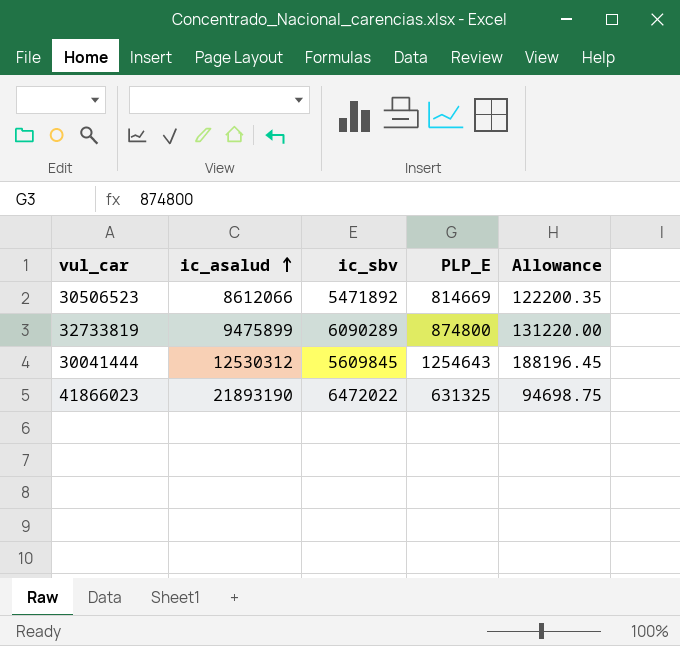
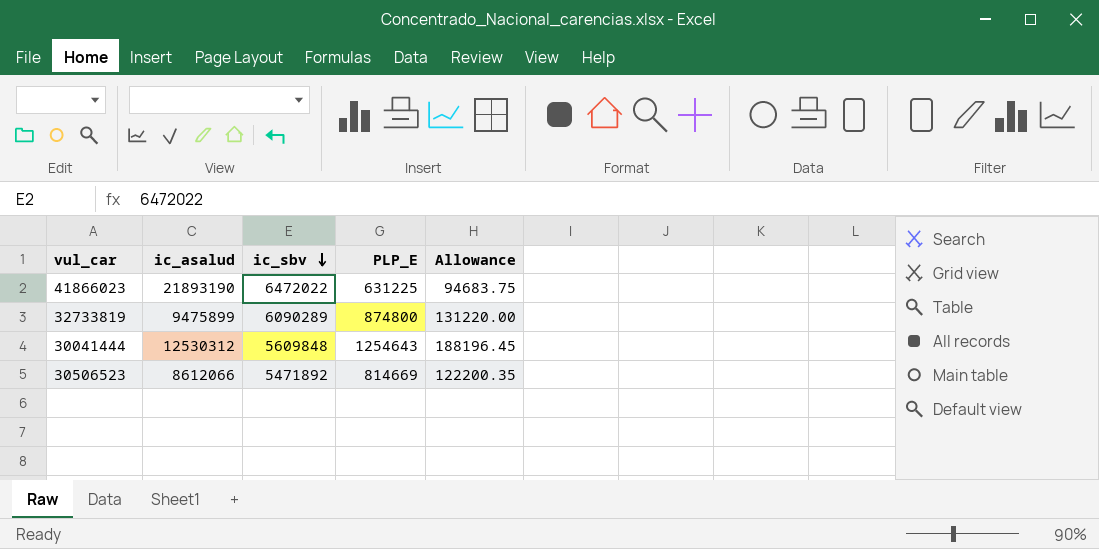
row order: ic_asalud ascending -> ic_sbv descending
41866023 | PLP_E: 631325 -> 631225
41866023 | Allowance: 94698.75 -> 94683.75
30041444 | ic_sbv: 5609845 -> 5609848

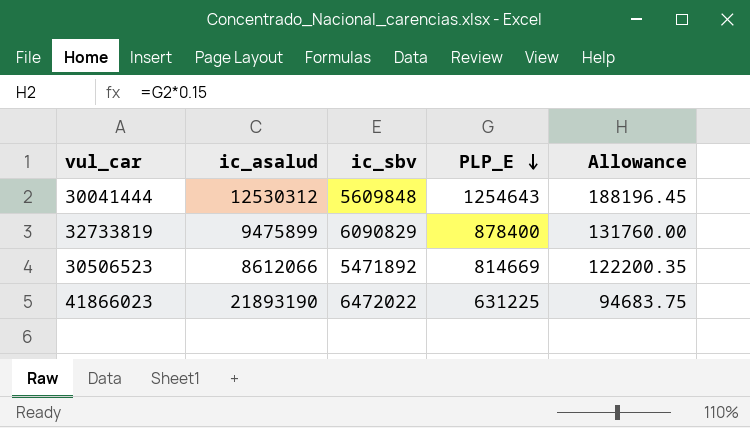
row order: ic_sbv descending -> PLP_E descending
32733819 | ic_sbv: 6090289 -> 6090829
32733819 | PLP_E: 874800 -> 878400
32733819 | Allowance: 131220.00 -> 131760.00

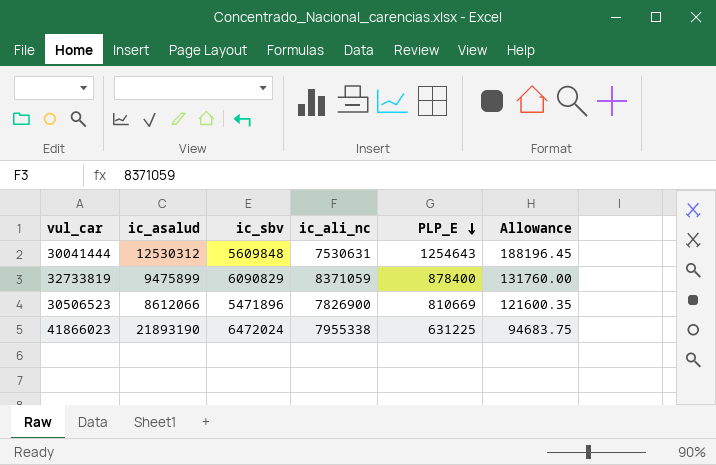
column ic_ali_nc | position: none -> 4
30506523 | ic_sbv: 5471892 -> 5471896
30506523 | PLP_E: 814669 -> 810669
30506523 | Allowance: 122200.35 -> 121600.35
41866023 | ic_sbv: 6472022 -> 6472024

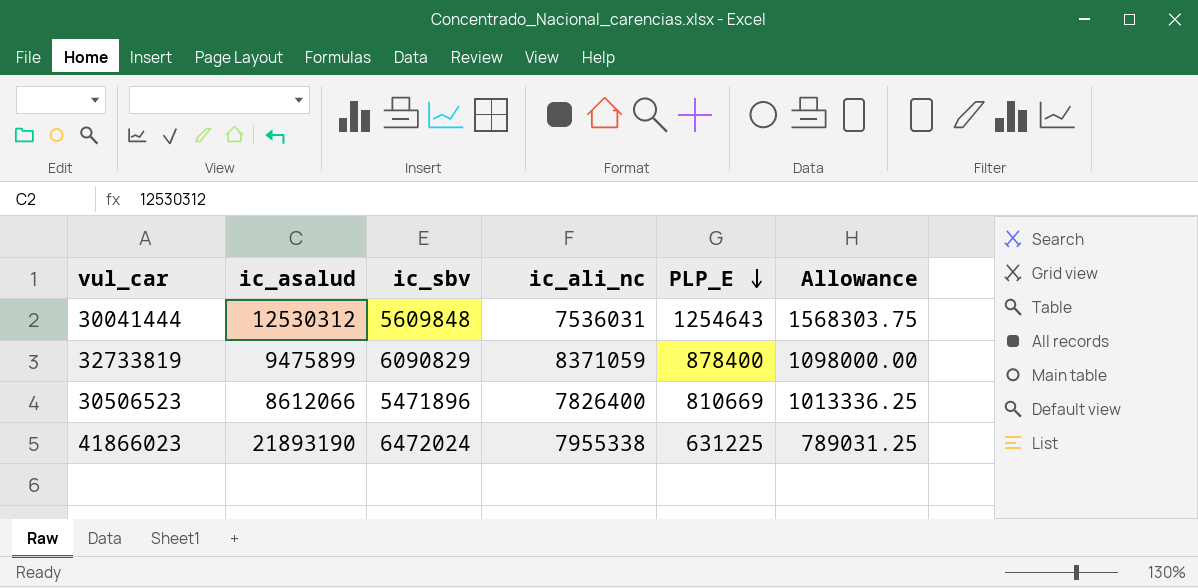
column Allowance | formula: [PLP_E] * 0.15 -> [PLP_E] * 1.25
30041444 | ic_ali_nc: 7530631 -> 7536031
30506523 | ic_ali_nc: 7826900 -> 7826400

